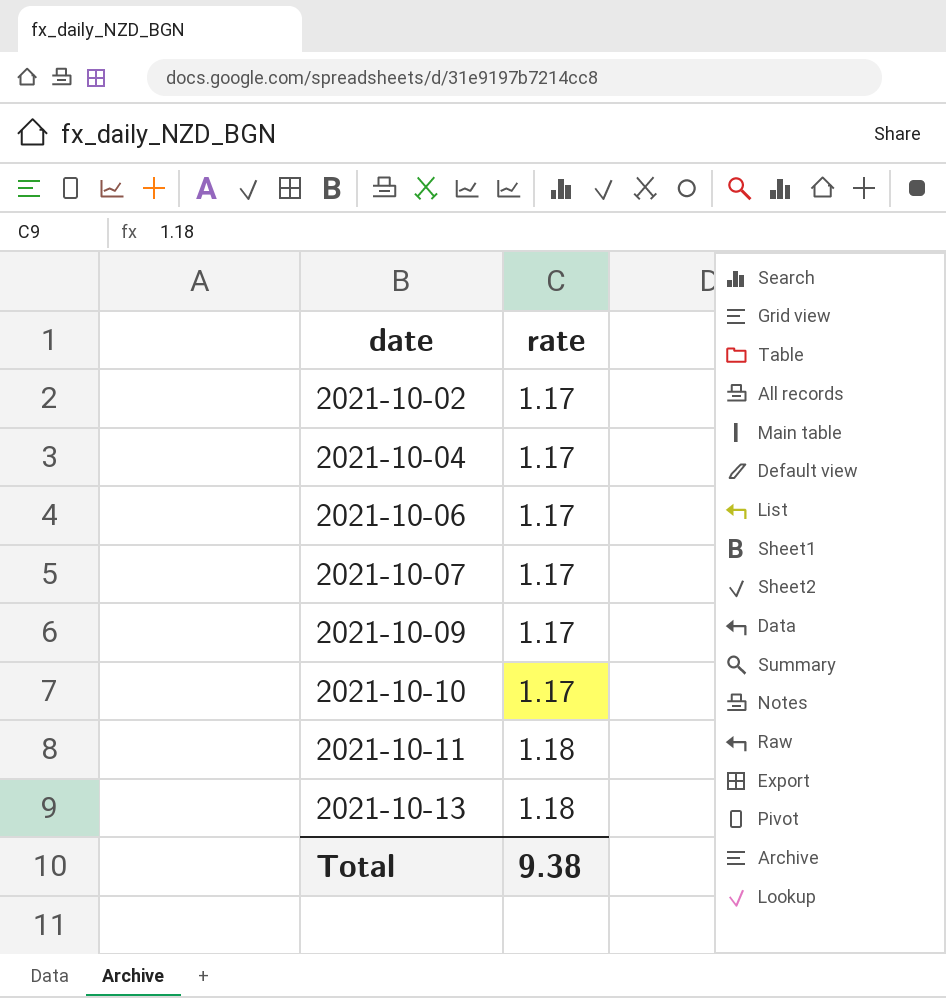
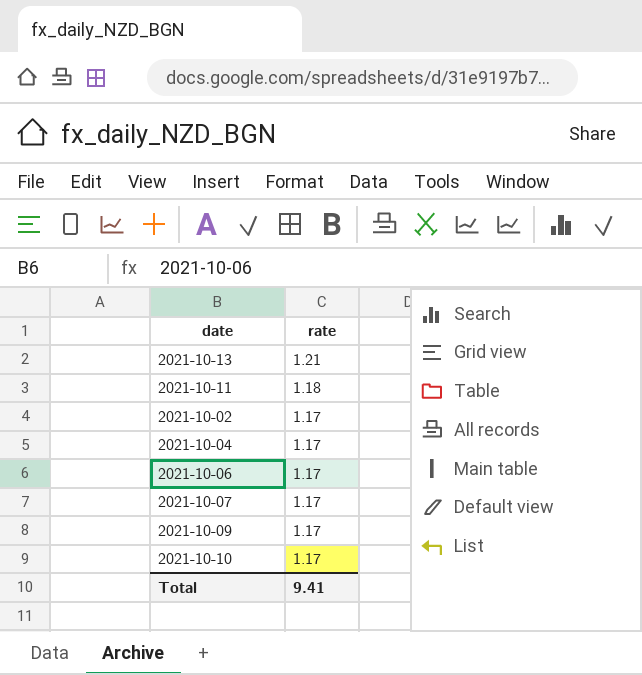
row order: date ascending -> rate descending
2021-10-13 | rate: 1.18 -> 1.21
Total | rate: 9.38 -> 9.41

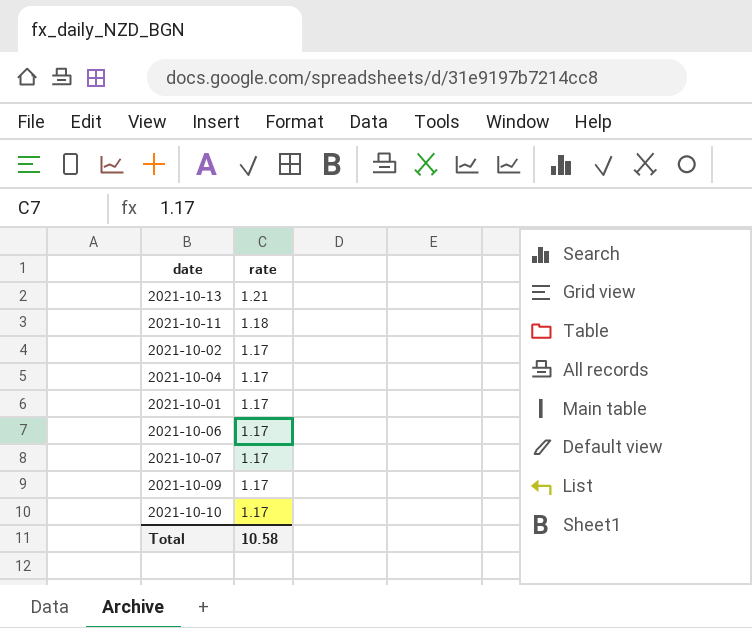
row 2021-10-01: none -> 1.17
Total | rate: 9.41 -> 10.58

